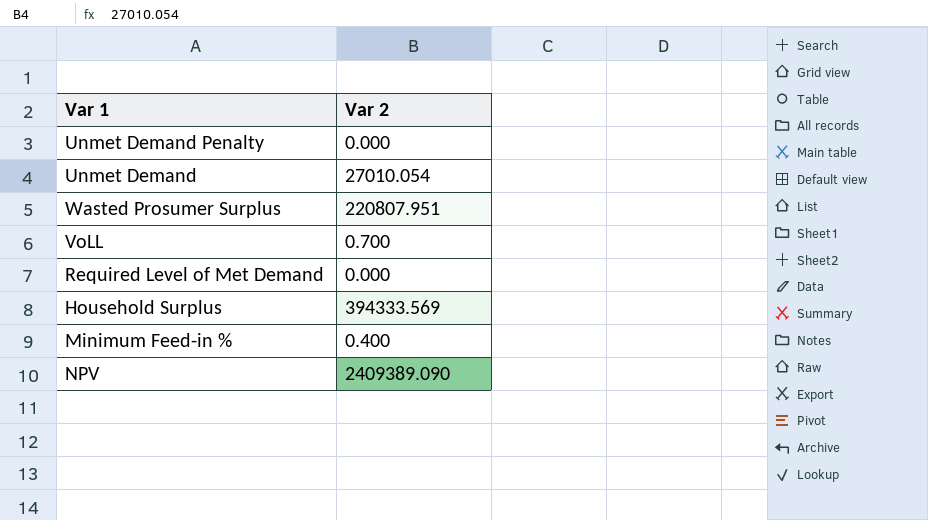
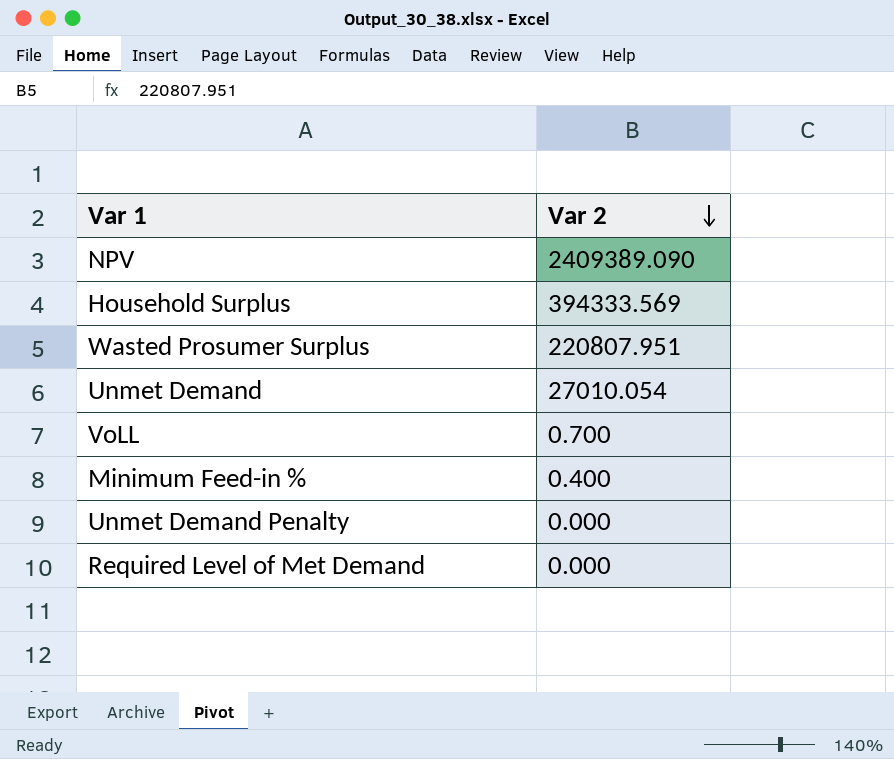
row order: none -> Var 2 descending

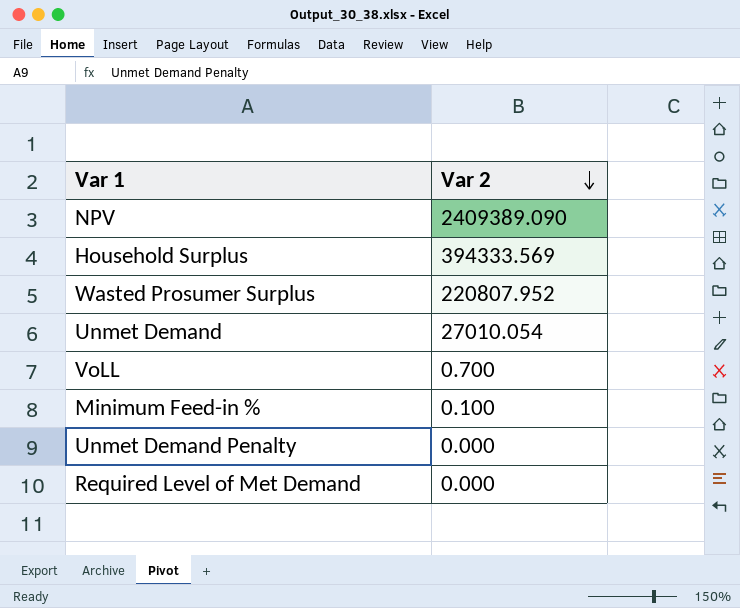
Wasted Prosumer Surplus | Var 2: 220807.951 -> 220807.952
Minimum Feed-in % | Var 2: 0.400 -> 0.100

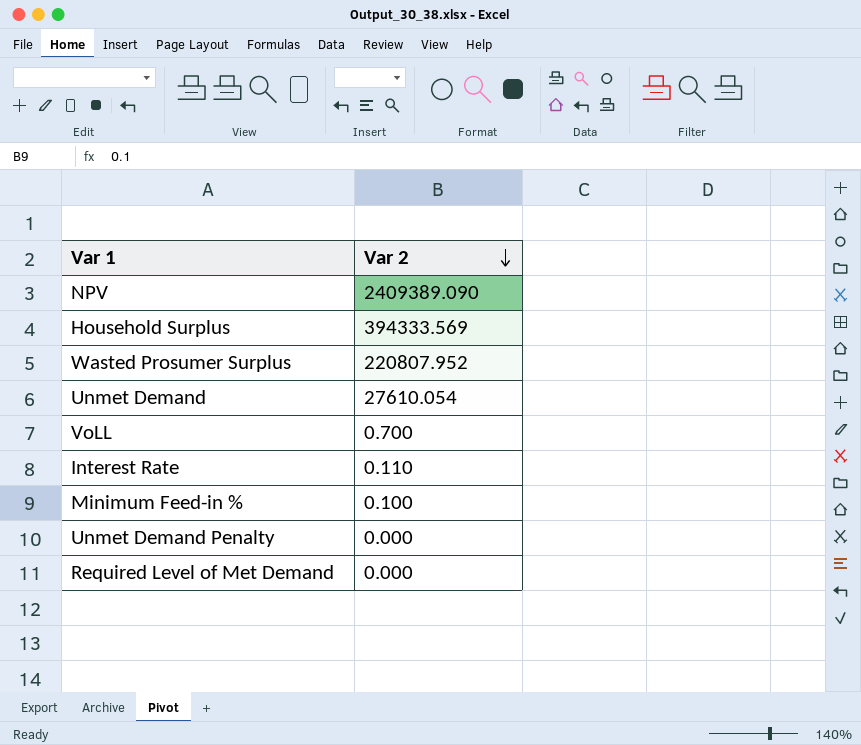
Unmet Demand | Var 2: 27010.054 -> 27610.054
row Interest Rate: none -> 0.110

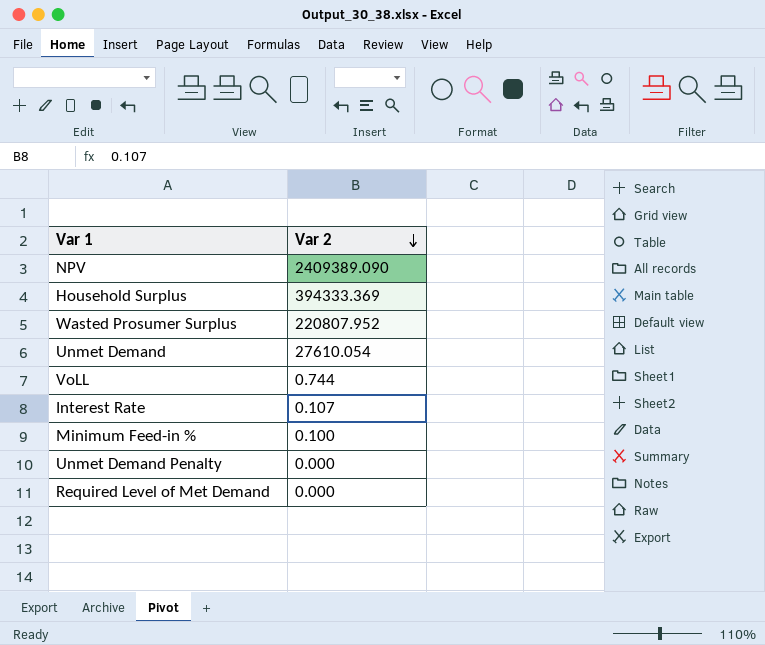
Household Surplus | Var 2: 394333.569 -> 394333.369
VoLL | Var 2: 0.700 -> 0.744
Interest Rate | Var 2: 0.110 -> 0.107

